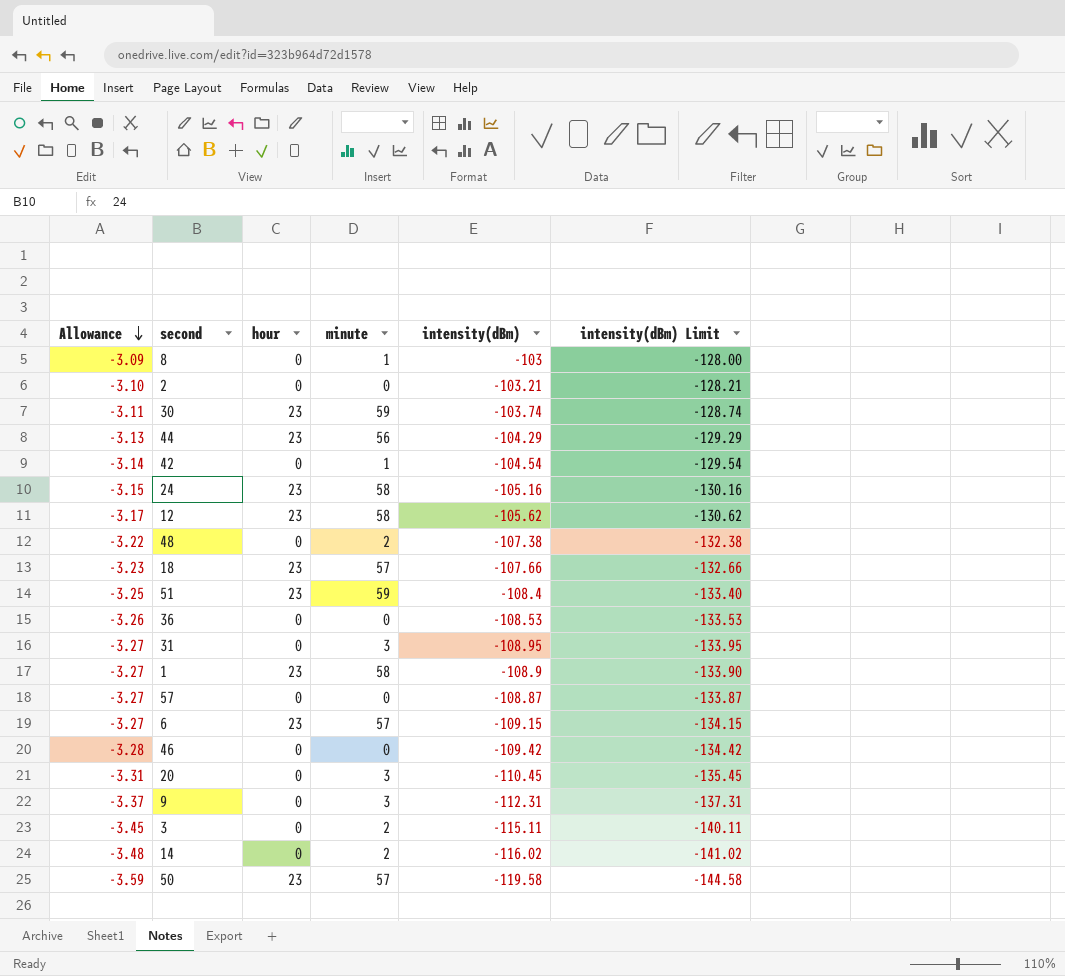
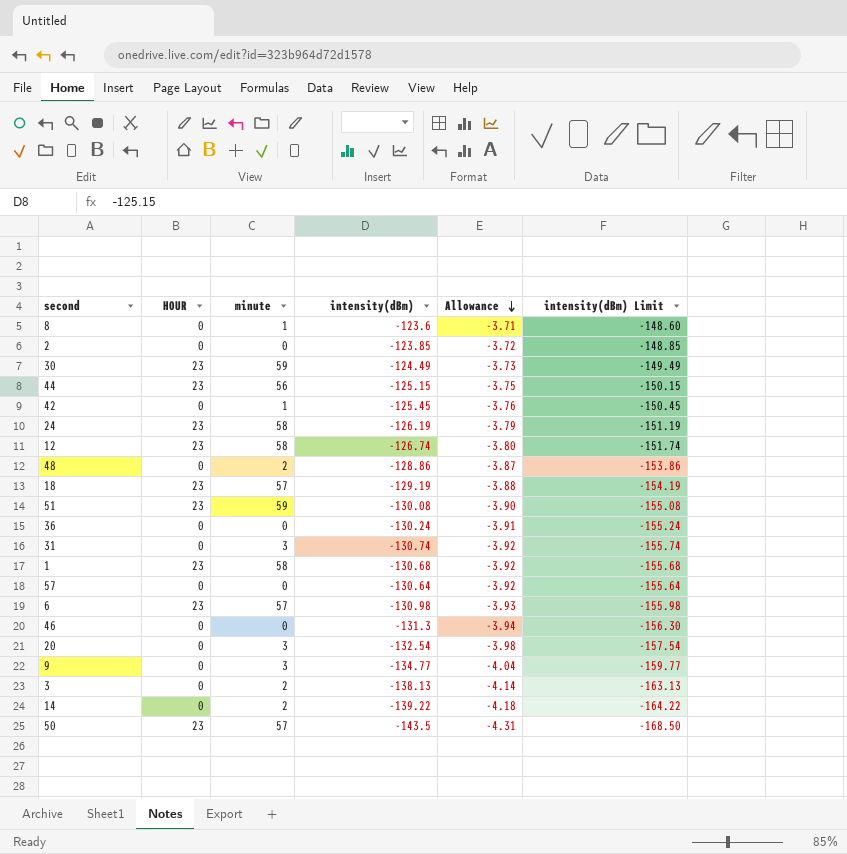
column name: hour -> HOUR
column Allowance | position: 1 -> 5
8 | intensity(dBm): -103 -> -123.6
8 | Allowance: -3.09 -> -3.71
8 | intensity(dBm) Limit: -128.00 -> -148.60
2 | intensity(dBm): -103.21 -> -123.85
2 | Allowance: -3.10 -> -3.72
2 | intensity(dBm) Limit: -128.21 -> -148.85
30 | intensity(dBm): -103.74 -> -124.49
30 | Allowance: -3.11 -> -3.73
30 | intensity(dBm) Limit: -128.74 -> -149.49
44 | intensity(dBm): -104.29 -> -125.15
44 | Allowance: -3.13 -> -3.75
44 | intensity(dBm) Limit: -129.29 -> -150.15
42 | intensity(dBm): -104.54 -> -125.45
42 | Allowance: -3.14 -> -3.76
42 | intensity(dBm) Limit: -129.54 -> -150.45
24 | intensity(dBm): -105.16 -> -126.19
24 | Allowance: -3.15 -> -3.79
24 | intensity(dBm) Limit: -130.16 -> -151.19
12 | intensity(dBm): -105.62 -> -126.74
12 | Allowance: -3.17 -> -3.80
12 | intensity(dBm) Limit: -130.62 -> -151.74
48 | intensity(dBm): -107.38 -> -128.86
48 | Allowance: -3.22 -> -3.87
48 | intensity(dBm) Limit: -132.38 -> -153.86
18 | intensity(dBm): -107.66 -> -129.19
18 | Allowance: -3.23 -> -3.88
18 | intensity(dBm) Limit: -132.66 -> -154.19
51 | intensity(dBm): -108.4 -> -130.08
51 | Allowance: -3.25 -> -3.90
51 | intensity(dBm) Limit: -133.40 -> -155.08
36 | intensity(dBm): -108.53 -> -130.24
36 | Allowance: -3.26 -> -3.91
36 | intensity(dBm) Limit: -133.53 -> -155.24
31 | intensity(dBm): -108.95 -> -130.74
31 | Allowance: -3.27 -> -3.92
31 | intensity(dBm) Limit: -133.95 -> -155.74
1 | intensity(dBm): -108.9 -> -130.68
1 | Allowance: -3.27 -> -3.92
1 | intensity(dBm) Limit: -133.90 -> -155.68
57 | intensity(dBm): -108.87 -> -130.64
57 | Allowance: -3.27 -> -3.92
57 | intensity(dBm) Limit: -133.87 -> -155.64
6 | intensity(dBm): -109.15 -> -130.98
6 | Allowance: -3.27 -> -3.93
6 | intensity(dBm) Limit: -134.15 -> -155.98
46 | intensity(dBm): -109.42 -> -131.3
46 | Allowance: -3.28 -> -3.94
46 | intensity(dBm) Limit: -134.42 -> -156.30
20 | intensity(dBm): -110.45 -> -132.54
20 | Allowance: -3.31 -> -3.98
20 | intensity(dBm) Limit: -135.45 -> -157.54
9 | intensity(dBm): -112.31 -> -134.77
9 | Allowance: -3.37 -> -4.04
9 | intensity(dBm) Limit: -137.31 -> -159.77
3 | intensity(dBm): -115.11 -> -138.13
3 | Allowance: -3.45 -> -4.14
3 | intensity(dBm) Limit: -140.11 -> -163.13
14 | intensity(dBm): -116.02 -> -139.22
14 | Allowance: -3.48 -> -4.18
14 | intensity(dBm) Limit: -141.02 -> -164.22
50 | intensity(dBm): -119.58 -> -143.5
50 | Allowance: -3.59 -> -4.31
50 | intensity(dBm) Limit: -144.58 -> -168.50

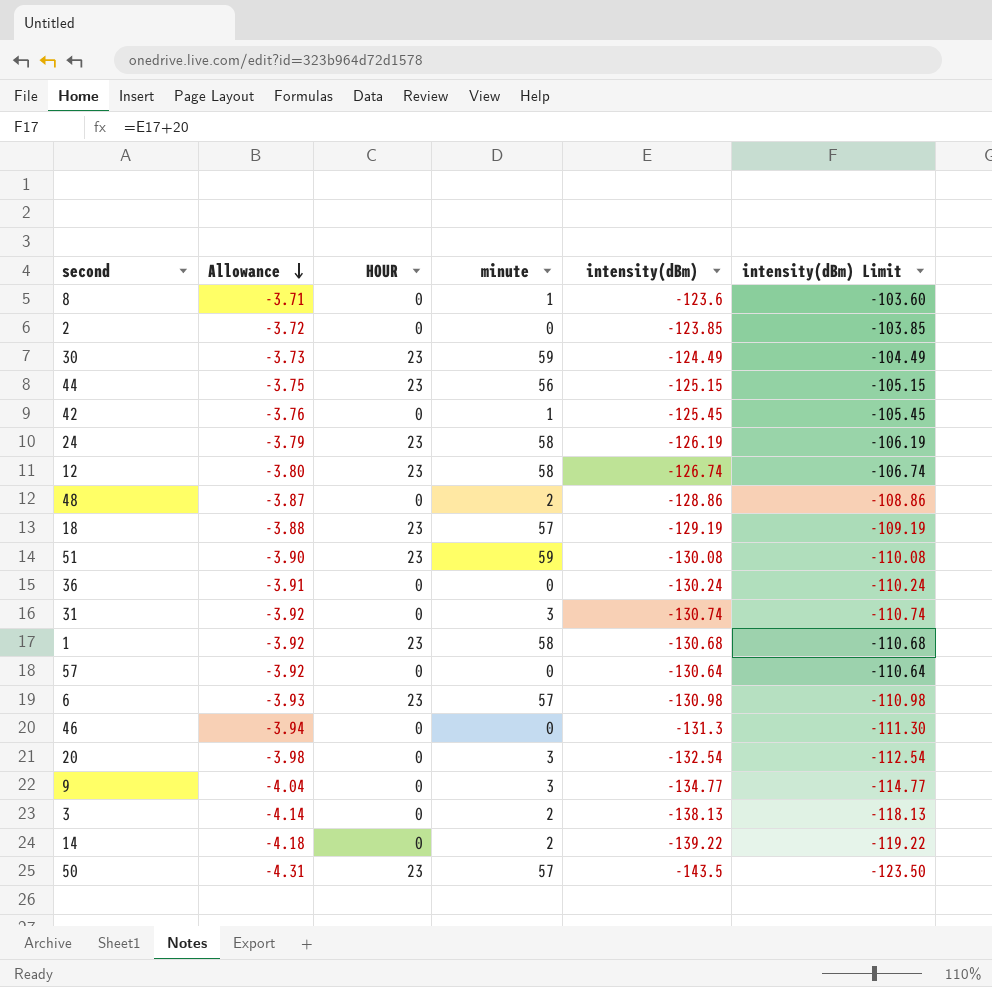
column Allowance | position: 5 -> 2
column intensity(dBm) Limit | formula: [intensity(dBm)] - 25 -> [intensity(dBm)] + 20

